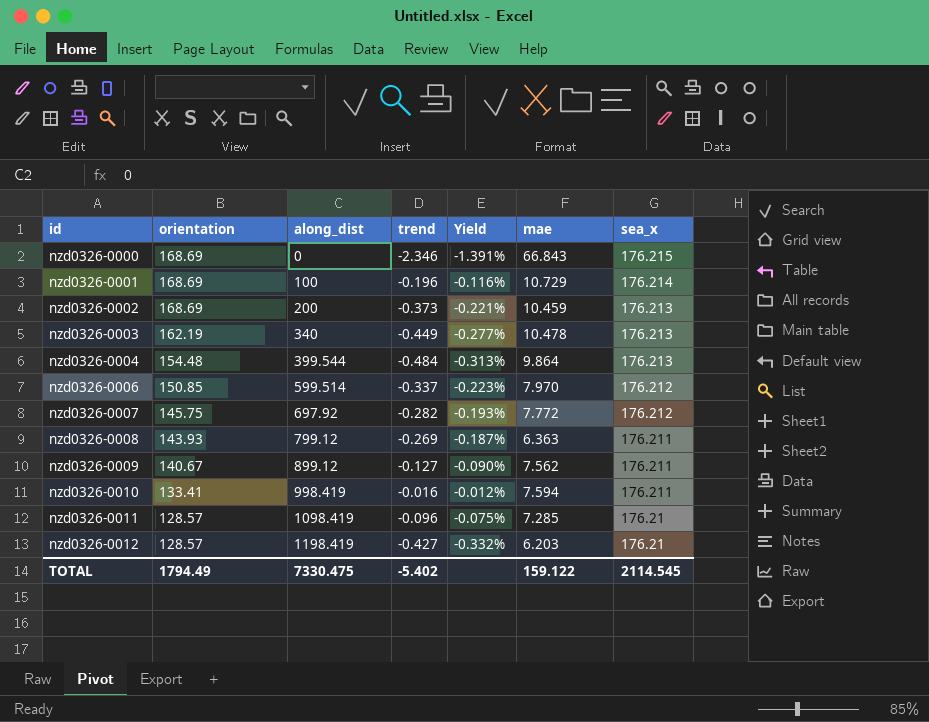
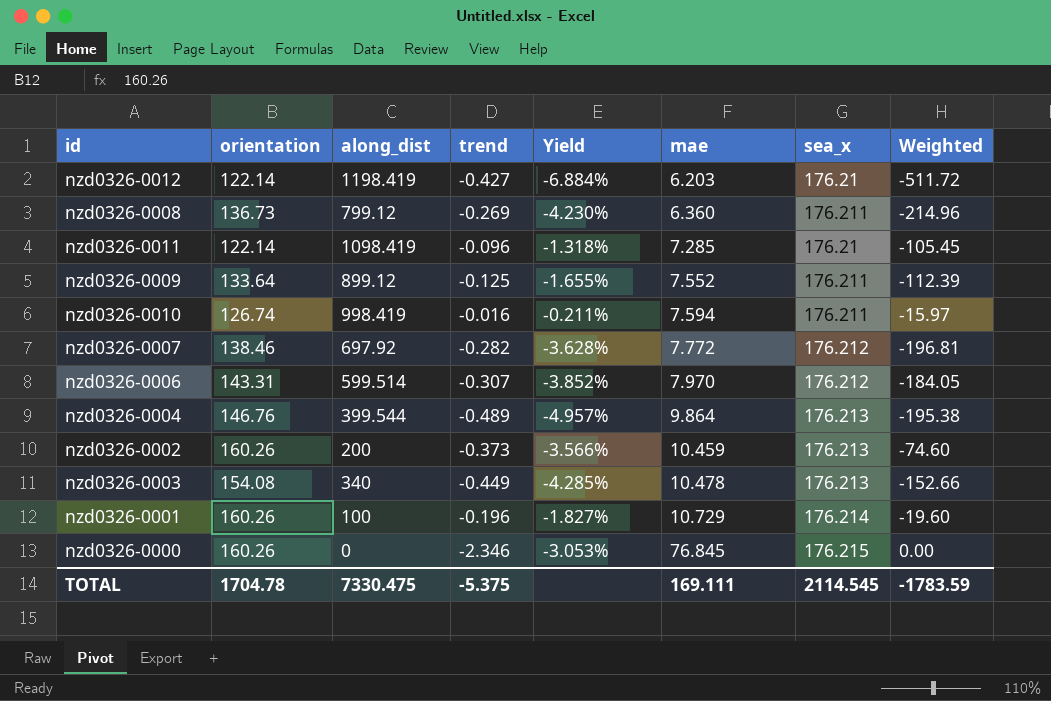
row order: id ascending -> mae ascending
column Yield | formula: [trend] / [orientation] -> [trend] / [mae]
column Weighted | formula: none -> [along_dist] * [trend]
nzd0326-0012 | orientation: 128.57 -> 122.14
nzd0326-0008 | orientation: 143.93 -> 136.73
nzd0326-0008 | mae: 6.363 -> 6.360
nzd0326-0011 | orientation: 128.57 -> 122.14
nzd0326-0009 | orientation: 140.67 -> 133.64
nzd0326-0009 | trend: -0.127 -> -0.125
nzd0326-0009 | mae: 7.562 -> 7.552
nzd0326-0010 | orientation: 133.41 -> 126.74
nzd0326-0007 | orientation: 145.75 -> 138.46
nzd0326-0006 | orientation: 150.85 -> 143.31
nzd0326-0006 | trend: -0.337 -> -0.307
nzd0326-0004 | orientation: 154.48 -> 146.76
nzd0326-0004 | trend: -0.484 -> -0.489
nzd0326-0002 | orientation: 168.69 -> 160.26
nzd0326-0003 | orientation: 162.19 -> 154.08
nzd0326-0001 | orientation: 168.69 -> 160.26
nzd0326-0000 | orientation: 168.69 -> 160.26
nzd0326-0000 | mae: 66.843 -> 76.845
TOTAL | orientation: 1794.49 -> 1704.78
TOTAL | trend: -5.402 -> -5.375
TOTAL | mae: 159.122 -> 169.111

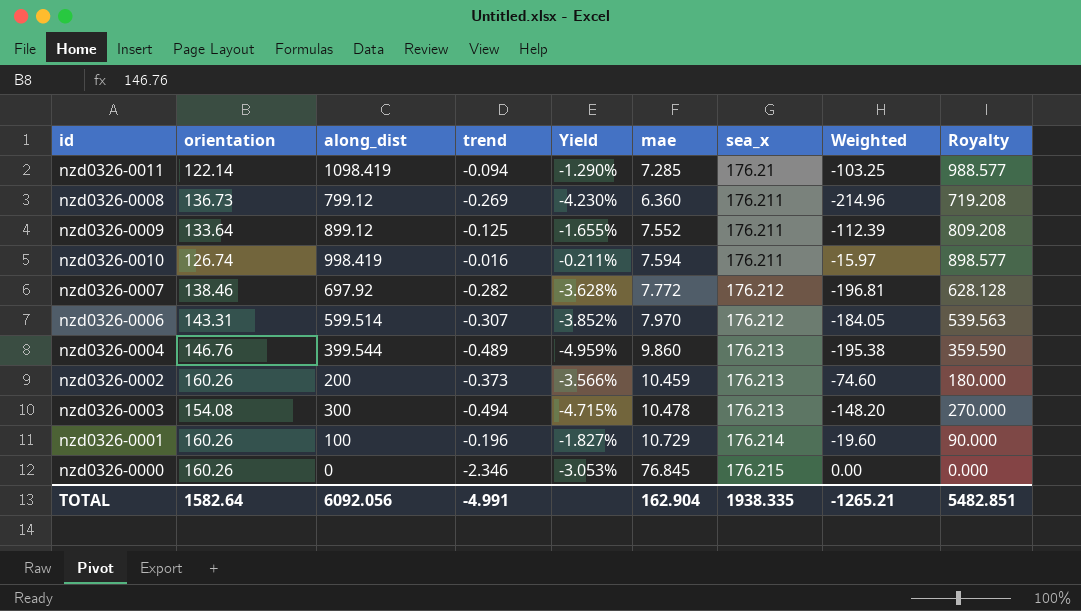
row order: mae ascending -> sea_x ascending
column Royalty | formula: none -> [along_dist] * 0.9
row nzd0326-0012: 122.14 | 1198.419 | -0.427 | -6.884% | 6.203 | 176.21 | -511.72 -> none
nzd0326-0011 | trend: -0.096 -> -0.094
nzd0326-0011 | Yield: -1.318% -> -1.290%
nzd0326-0011 | Weighted: -105.45 -> -103.25
nzd0326-0004 | Yield: -4.957% -> -4.959%
nzd0326-0004 | mae: 9.864 -> 9.860
nzd0326-0003 | along_dist: 340 -> 300
nzd0326-0003 | trend: -0.449 -> -0.494
nzd0326-0003 | Yield: -4.285% -> -4.715%
nzd0326-0003 | Weighted: -152.66 -> -148.20
TOTAL | orientation: 1704.78 -> 1582.64
TOTAL | along_dist: 7330.475 -> 6092.056
TOTAL | trend: -5.375 -> -4.991
TOTAL | mae: 169.111 -> 162.904
TOTAL | sea_x: 2114.545 -> 1938.335
TOTAL | Weighted: -1783.59 -> -1265.21

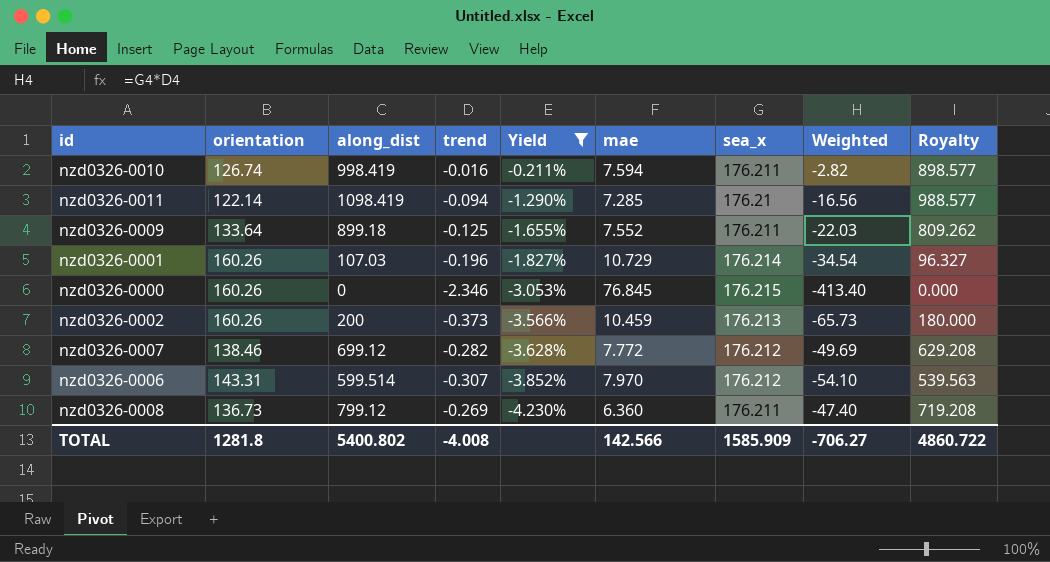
filter: none -> Yield >= -4.230%
row order: sea_x ascending -> Yield descending
column Weighted | formula: [along_dist] * [trend] -> [trend] * [sea_x]
nzd0326-0009 | along_dist: 899.12 -> 899.18
nzd0326-0009 | Royalty: 809.208 -> 809.262
nzd0326-0001 | along_dist: 100 -> 107.03
nzd0326-0001 | Royalty: 90.000 -> 96.327
nzd0326-0007 | along_dist: 697.92 -> 699.12
nzd0326-0007 | Royalty: 628.128 -> 629.208
TOTAL | orientation: 1582.64 -> 1281.8
TOTAL | along_dist: 6092.056 -> 5400.802
TOTAL | trend: -4.991 -> -4.008
TOTAL | mae: 162.904 -> 142.566
TOTAL | sea_x: 1938.335 -> 1585.909
TOTAL | Weighted: -1265.21 -> -706.27
TOTAL | Royalty: 5482.851 -> 4860.722

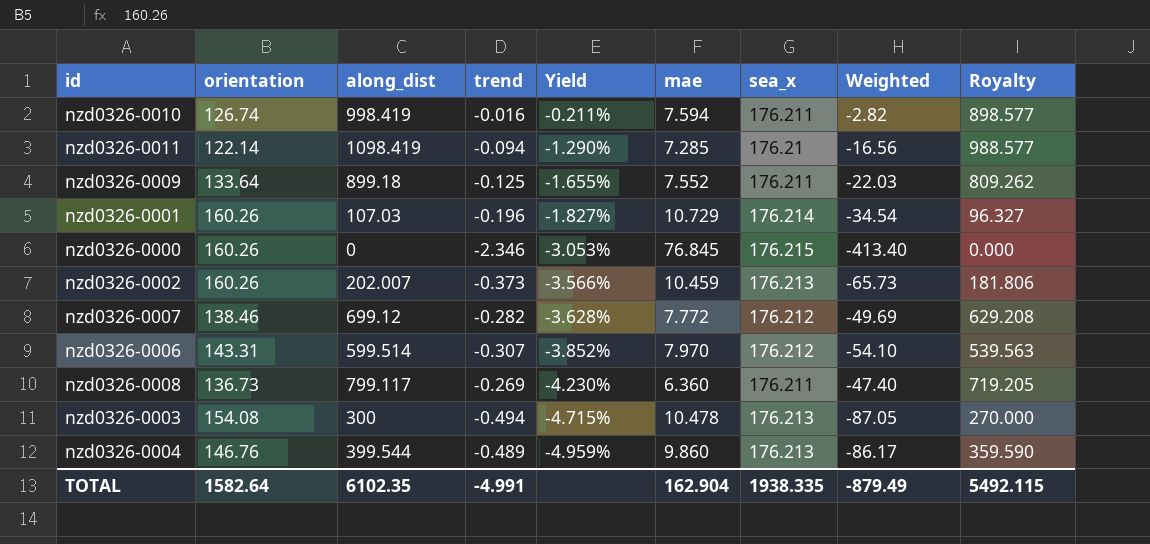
filter: Yield >= -4.230% -> none
nzd0326-0002 | along_dist: 200 -> 202.007
nzd0326-0002 | Royalty: 180.000 -> 181.806
nzd0326-0008 | along_dist: 799.12 -> 799.117
nzd0326-0008 | Royalty: 719.208 -> 719.205
TOTAL | orientation: 1281.8 -> 1582.64
TOTAL | along_dist: 5400.802 -> 6102.35
TOTAL | trend: -4.008 -> -4.991
TOTAL | mae: 142.566 -> 162.904
TOTAL | sea_x: 1585.909 -> 1938.335
TOTAL | Weighted: -706.27 -> -879.49
TOTAL | Royalty: 4860.722 -> 5492.115

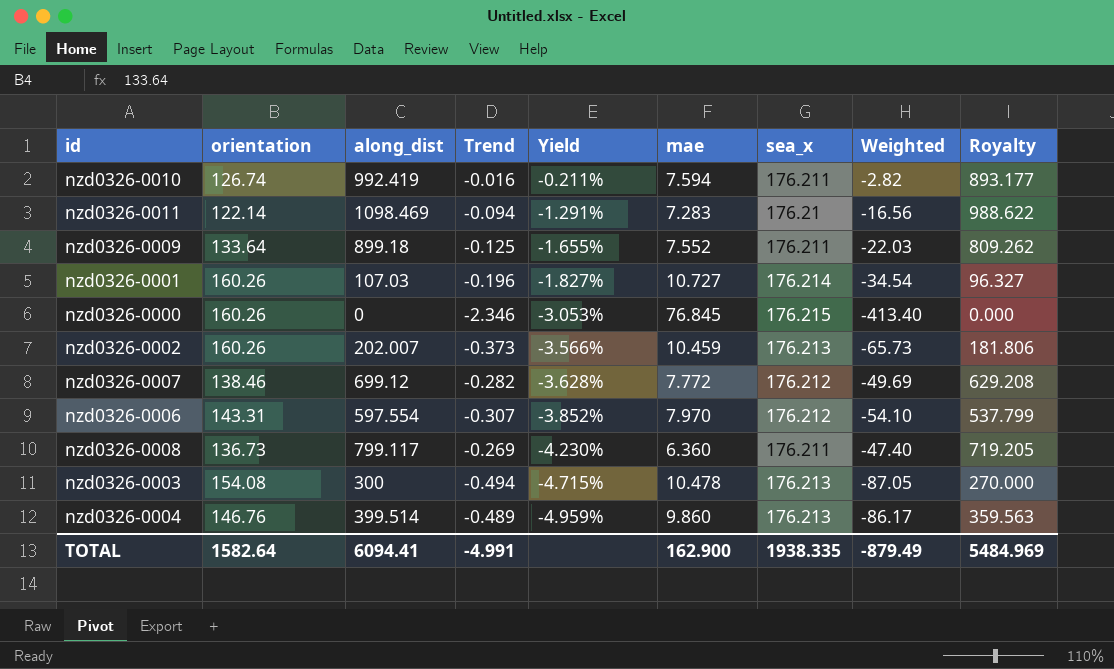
column name: trend -> Trend
nzd0326-0010 | along_dist: 998.419 -> 992.419
nzd0326-0010 | Royalty: 898.577 -> 893.177
nzd0326-0011 | along_dist: 1098.419 -> 1098.469
nzd0326-0011 | Yield: -1.290% -> -1.291%
nzd0326-0011 | mae: 7.285 -> 7.283
nzd0326-0011 | Royalty: 988.577 -> 988.622
nzd0326-0001 | mae: 10.729 -> 10.727
nzd0326-0006 | along_dist: 599.514 -> 597.554
nzd0326-0006 | Royalty: 539.563 -> 537.799
nzd0326-0004 | along_dist: 399.544 -> 399.514
nzd0326-0004 | Royalty: 359.590 -> 359.563
TOTAL | along_dist: 6102.35 -> 6094.41
TOTAL | mae: 162.904 -> 162.900
TOTAL | Royalty: 5492.115 -> 5484.969

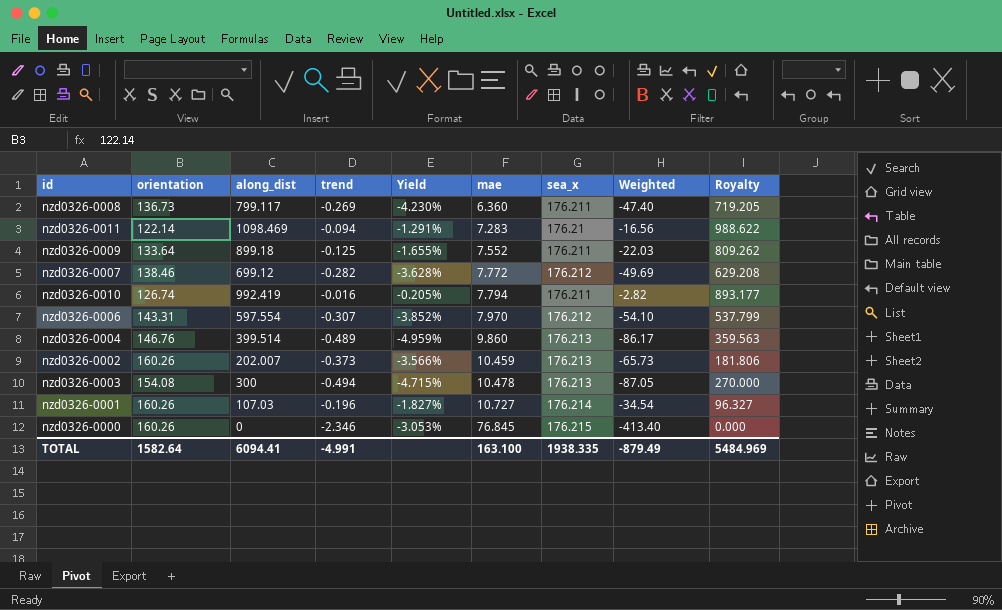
row order: Yield descending -> mae ascending
column name: Trend -> trend
nzd0326-0010 | Yield: -0.211% -> -0.205%
nzd0326-0010 | mae: 7.594 -> 7.794
TOTAL | mae: 162.900 -> 163.100

